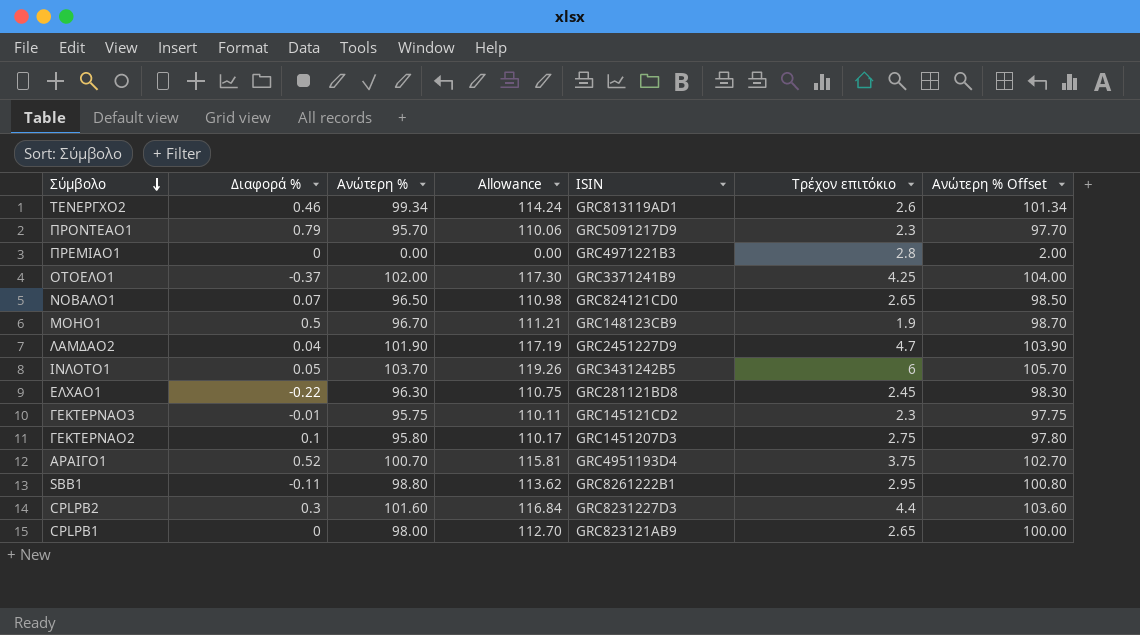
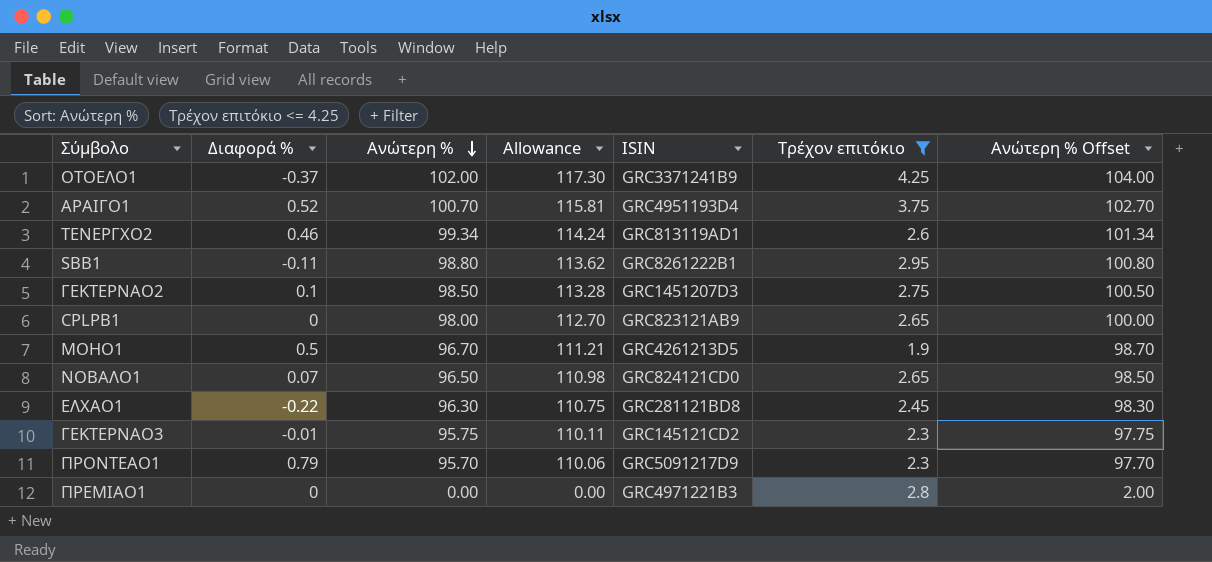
filter: none -> Τρέχον επιτόκιο <= 4.25
row order: Σύμβολο descending -> Ανώτερη % descending
ΓΕΚΤΕΡΝΑΟ2 | Ανώτερη %: 95.80 -> 98.50
ΓΕΚΤΕΡΝΑΟ2 | Allowance: 110.17 -> 113.28
ΓΕΚΤΕΡΝΑΟ2 | Ανώτερη % Offset: 97.80 -> 100.50
ΜΟΗΟ1 | ISIN: GRC148123CB9 -> GRC4261213D5

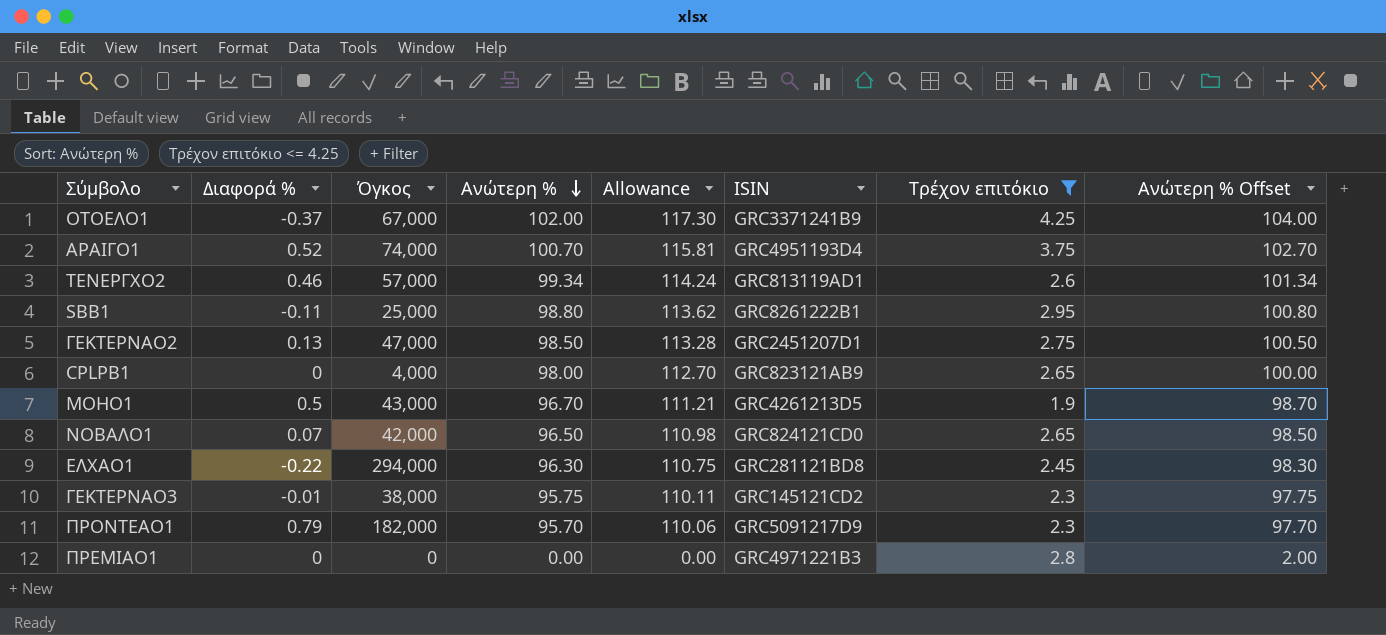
column Όγκος | position: none -> 3
ΓΕΚΤΕΡΝΑΟ2 | Διαφορά %: 0.1 -> 0.13
ΓΕΚΤΕΡΝΑΟ2 | ISIN: GRC1451207D3 -> GRC2451207D1

